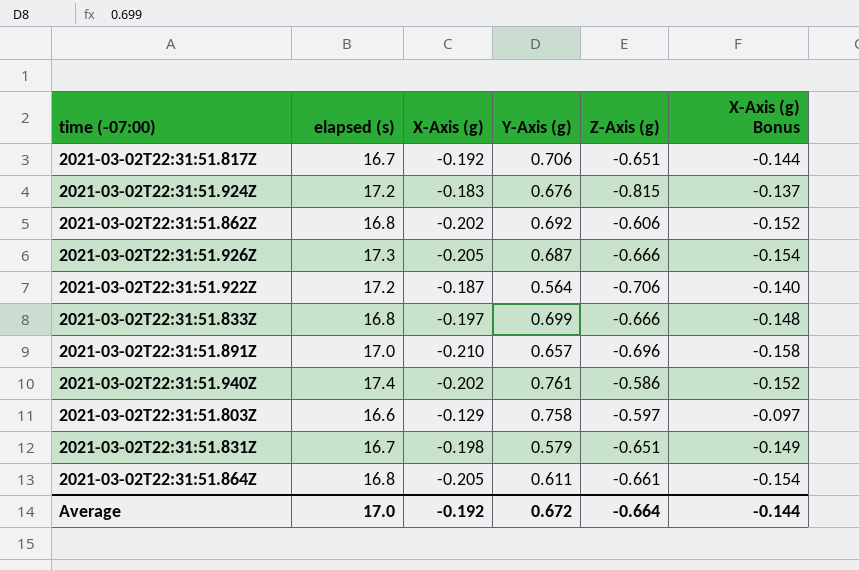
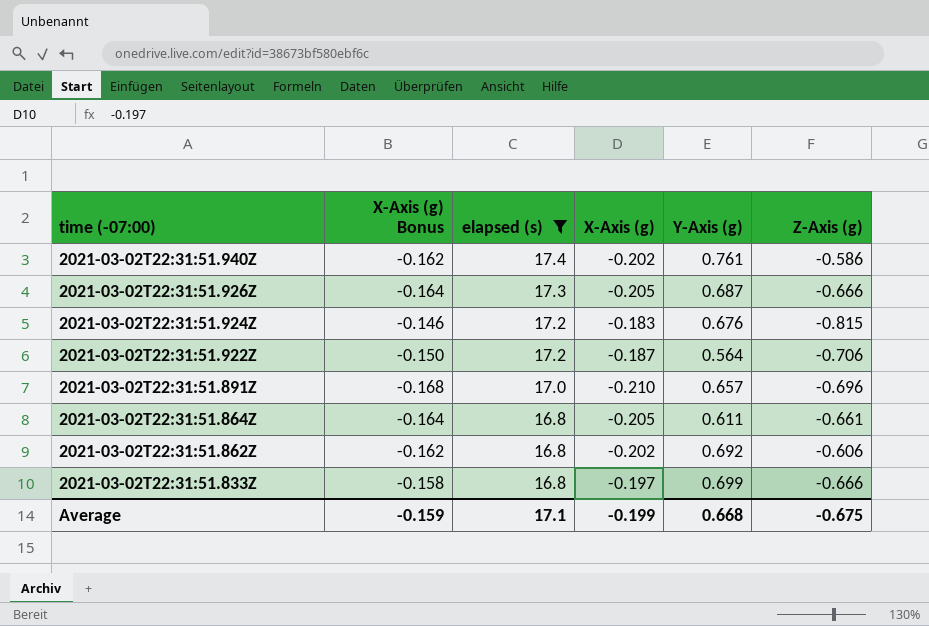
filter: none -> elapsed (s) >= 16.8
row order: none -> time (-07:00) descending
column X-Axis (g) Bonus | formula: [X-Axis (g)] * 0.75 -> [X-Axis (g)] * 0.8
column X-Axis (g) Bonus | position: 6 -> 2
Average | X-Axis (g) Bonus: -0.144 -> -0.159
Average | elapsed (s): 17.0 -> 17.1
Average | X-Axis (g): -0.192 -> -0.199
Average | Y-Axis (g): 0.672 -> 0.668
Average | Z-Axis (g): -0.664 -> -0.675

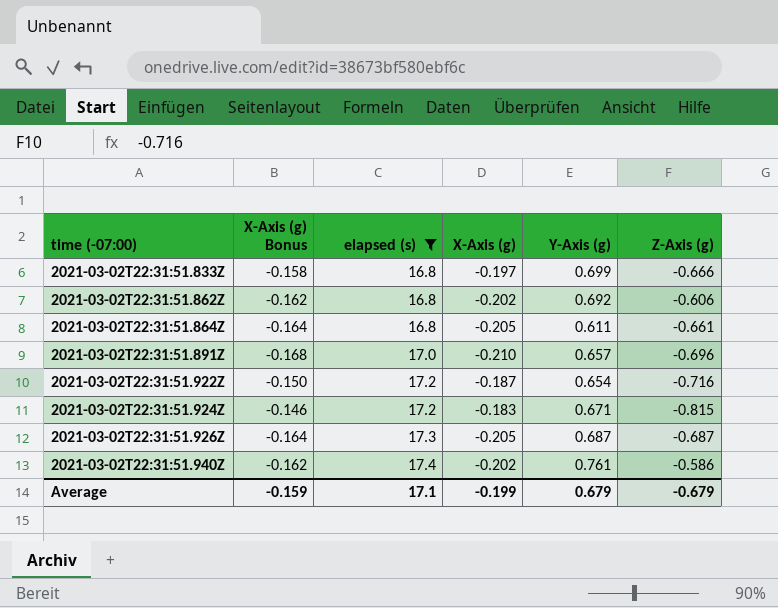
row order: time (-07:00) descending -> time (-07:00) ascending
2021-03-02T22:31:51.922Z | Y-Axis (g): 0.564 -> 0.654
2021-03-02T22:31:51.922Z | Z-Axis (g): -0.706 -> -0.716
2021-03-02T22:31:51.924Z | Y-Axis (g): 0.676 -> 0.671
2021-03-02T22:31:51.926Z | Z-Axis (g): -0.666 -> -0.687
Average | Y-Axis (g): 0.668 -> 0.679
Average | Z-Axis (g): -0.675 -> -0.679

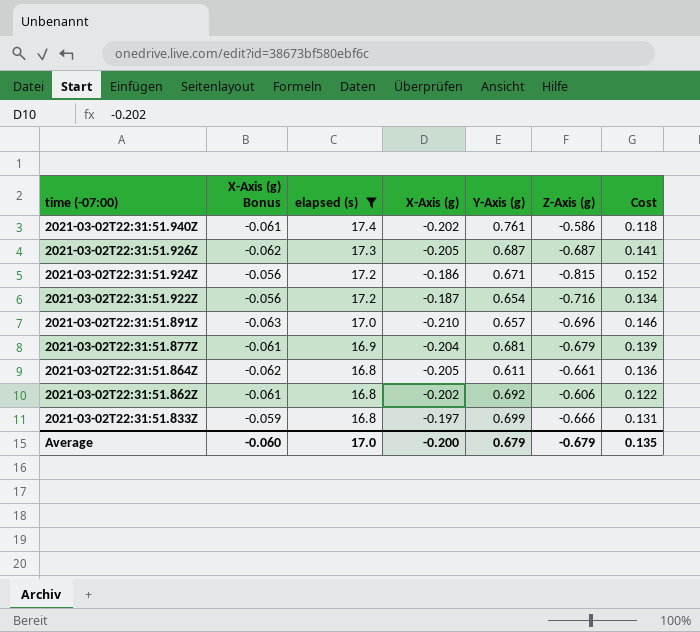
row order: time (-07:00) ascending -> time (-07:00) descending
column X-Axis (g) Bonus | formula: [X-Axis (g)] * 0.8 -> [X-Axis (g)] * 0.3
column Cost | formula: none -> [X-Axis (g)] * [Z-Axis (g)]
2021-03-02T22:31:51.924Z | X-Axis (g): -0.183 -> -0.186
row 2021-03-02T22:31:51.877Z: none -> -0.061 | 16.9 | -0.204 | 0.681 | -0.679 | 0.139
Average | X-Axis (g) Bonus: -0.159 -> -0.060
Average | elapsed (s): 17.1 -> 17.0
Average | X-Axis (g): -0.199 -> -0.200

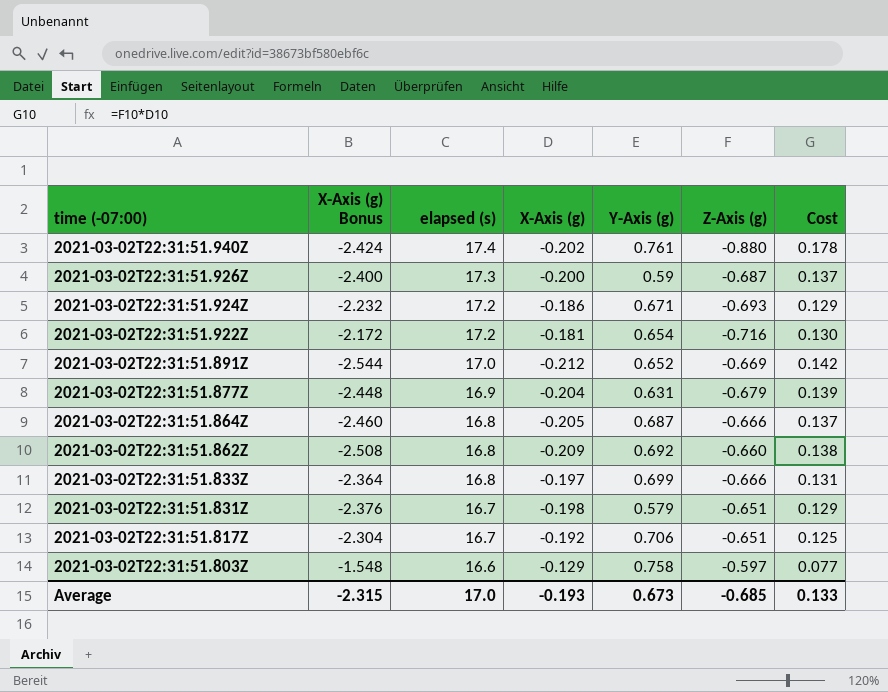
filter: elapsed (s) >= 16.8 -> none
column X-Axis (g) Bonus | formula: [X-Axis (g)] * 0.3 -> [X-Axis (g)] * 12
2021-03-02T22:31:51.940Z | Z-Axis (g): -0.586 -> -0.880
2021-03-02T22:31:51.940Z | Cost: 0.118 -> 0.178
2021-03-02T22:31:51.926Z | X-Axis (g): -0.205 -> -0.200
2021-03-02T22:31:51.926Z | Y-Axis (g): 0.687 -> 0.59
2021-03-02T22:31:51.926Z | Cost: 0.141 -> 0.137
2021-03-02T22:31:51.924Z | Z-Axis (g): -0.815 -> -0.693
2021-03-02T22:31:51.924Z | Cost: 0.152 -> 0.129
2021-03-02T22:31:51.922Z | X-Axis (g): -0.187 -> -0.181
2021-03-02T22:31:51.922Z | Cost: 0.134 -> 0.130
2021-03-02T22:31:51.891Z | X-Axis (g): -0.210 -> -0.212
2021-03-02T22:31:51.891Z | Y-Axis (g): 0.657 -> 0.652
2021-03-02T22:31:51.891Z | Z-Axis (g): -0.696 -> -0.669
2021-03-02T22:31:51.891Z | Cost: 0.146 -> 0.142
2021-03-02T22:31:51.877Z | Y-Axis (g): 0.681 -> 0.631
2021-03-02T22:31:51.864Z | Y-Axis (g): 0.611 -> 0.687
2021-03-02T22:31:51.864Z | Z-Axis (g): -0.661 -> -0.666
2021-03-02T22:31:51.864Z | Cost: 0.136 -> 0.137
2021-03-02T22:31:51.862Z | X-Axis (g): -0.202 -> -0.209
2021-03-02T22:31:51.862Z | Z-Axis (g): -0.606 -> -0.660
2021-03-02T22:31:51.862Z | Cost: 0.122 -> 0.138
Average | X-Axis (g) Bonus: -0.060 -> -2.315
Average | X-Axis (g): -0.200 -> -0.193
Average | Y-Axis (g): 0.679 -> 0.673
Average | Z-Axis (g): -0.679 -> -0.685
Average | Cost: 0.135 -> 0.133

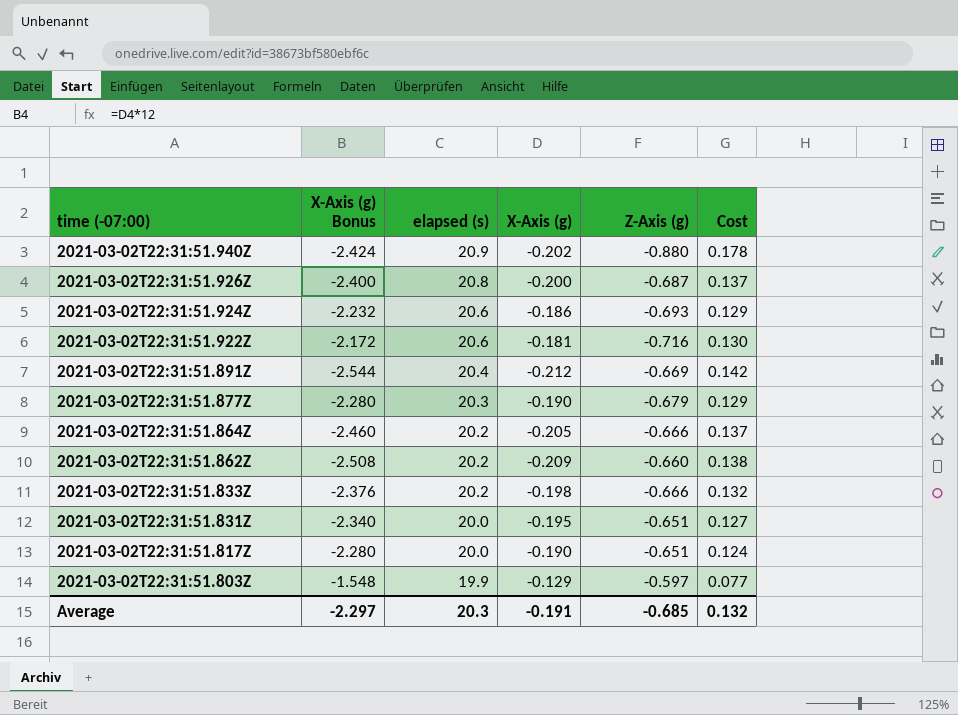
column Y-Axis (g) | position: 5 -> none
2021-03-02T22:31:51.940Z | elapsed (s): 17.4 -> 20.9
2021-03-02T22:31:51.926Z | elapsed (s): 17.3 -> 20.8
2021-03-02T22:31:51.924Z | elapsed (s): 17.2 -> 20.6
2021-03-02T22:31:51.922Z | elapsed (s): 17.2 -> 20.6
2021-03-02T22:31:51.891Z | elapsed (s): 17.0 -> 20.4
2021-03-02T22:31:51.877Z | X-Axis (g) Bonus: -2.448 -> -2.280
2021-03-02T22:31:51.877Z | elapsed (s): 16.9 -> 20.3
2021-03-02T22:31:51.877Z | X-Axis (g): -0.204 -> -0.190
2021-03-02T22:31:51.877Z | Cost: 0.139 -> 0.129
2021-03-02T22:31:51.864Z | elapsed (s): 16.8 -> 20.2
2021-03-02T22:31:51.862Z | elapsed (s): 16.8 -> 20.2
2021-03-02T22:31:51.833Z | X-Axis (g) Bonus: -2.364 -> -2.376
2021-03-02T22:31:51.833Z | elapsed (s): 16.8 -> 20.2
2021-03-02T22:31:51.833Z | X-Axis (g): -0.197 -> -0.198
2021-03-02T22:31:51.833Z | Cost: 0.131 -> 0.132
2021-03-02T22:31:51.831Z | X-Axis (g) Bonus: -2.376 -> -2.340
2021-03-02T22:31:51.831Z | elapsed (s): 16.7 -> 20.0
2021-03-02T22:31:51.831Z | X-Axis (g): -0.198 -> -0.195
2021-03-02T22:31:51.831Z | Cost: 0.129 -> 0.127
2021-03-02T22:31:51.817Z | X-Axis (g) Bonus: -2.304 -> -2.280
2021-03-02T22:31:51.817Z | elapsed (s): 16.7 -> 20.0
2021-03-02T22:31:51.817Z | X-Axis (g): -0.192 -> -0.190
2021-03-02T22:31:51.817Z | Cost: 0.125 -> 0.124
2021-03-02T22:31:51.803Z | elapsed (s): 16.6 -> 19.9
Average | X-Axis (g) Bonus: -2.315 -> -2.297
Average | elapsed (s): 17.0 -> 20.3
Average | X-Axis (g): -0.193 -> -0.191
Average | Cost: 0.133 -> 0.132

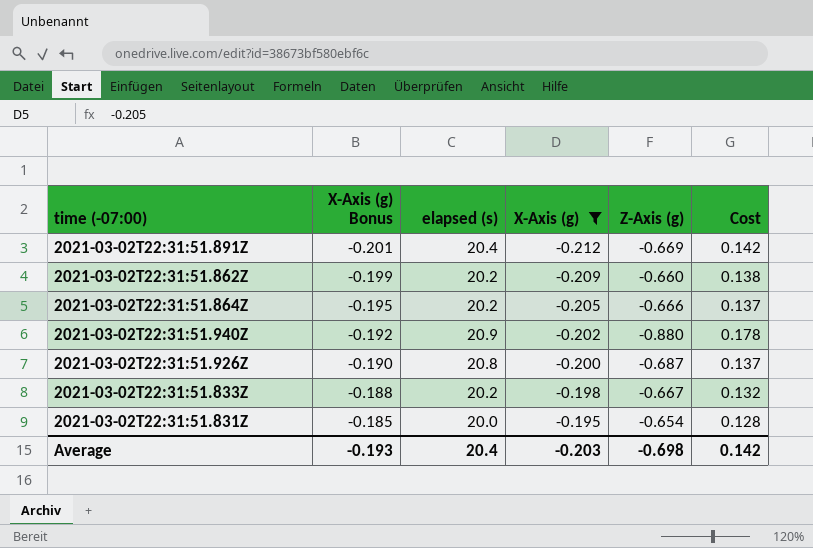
filter: none -> X-Axis (g) <= -0.195
row order: time (-07:00) descending -> X-Axis (g) Bonus ascending
column X-Axis (g) Bonus | formula: [X-Axis (g)] * 12 -> [X-Axis (g)] * 0.95
2021-03-02T22:31:51.833Z | Z-Axis (g): -0.666 -> -0.667
2021-03-02T22:31:51.831Z | Z-Axis (g): -0.651 -> -0.654
2021-03-02T22:31:51.831Z | Cost: 0.127 -> 0.128
Average | X-Axis (g) Bonus: -2.297 -> -0.193
Average | elapsed (s): 20.3 -> 20.4
Average | X-Axis (g): -0.191 -> -0.203
Average | Z-Axis (g): -0.685 -> -0.698
Average | Cost: 0.132 -> 0.142

